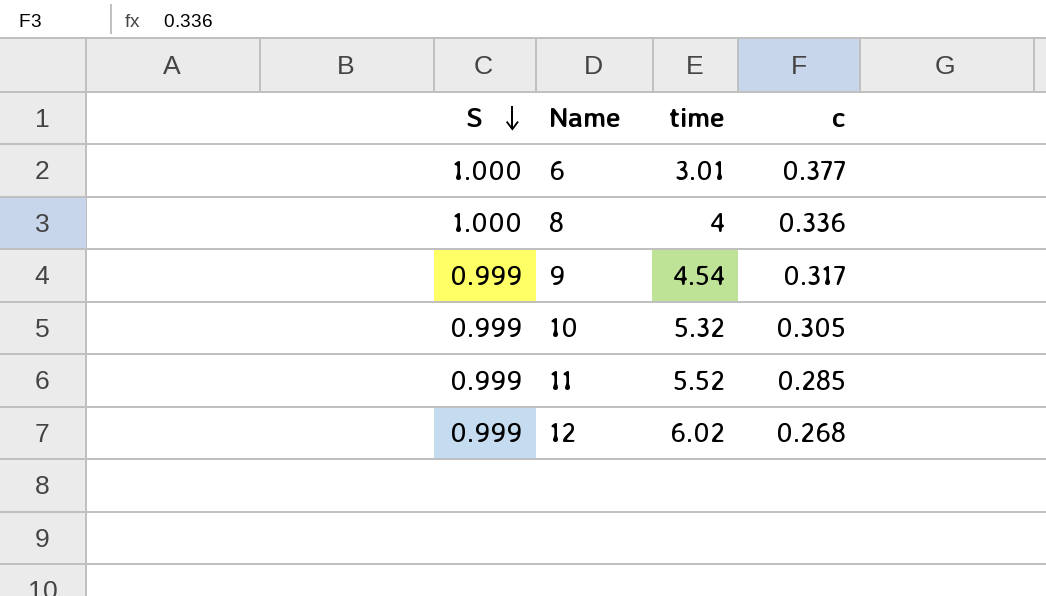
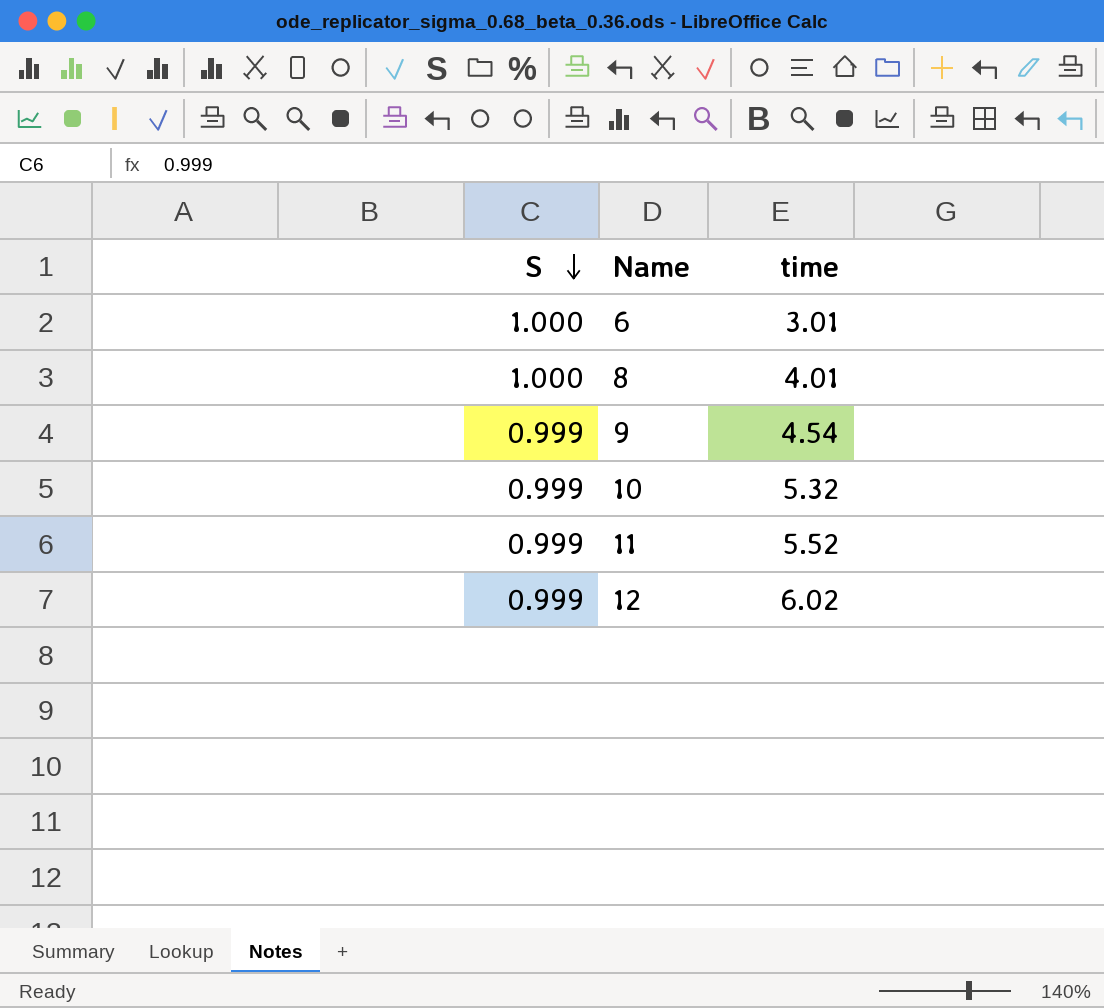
column c | position: 4 -> none
8 | time: 4 -> 4.01

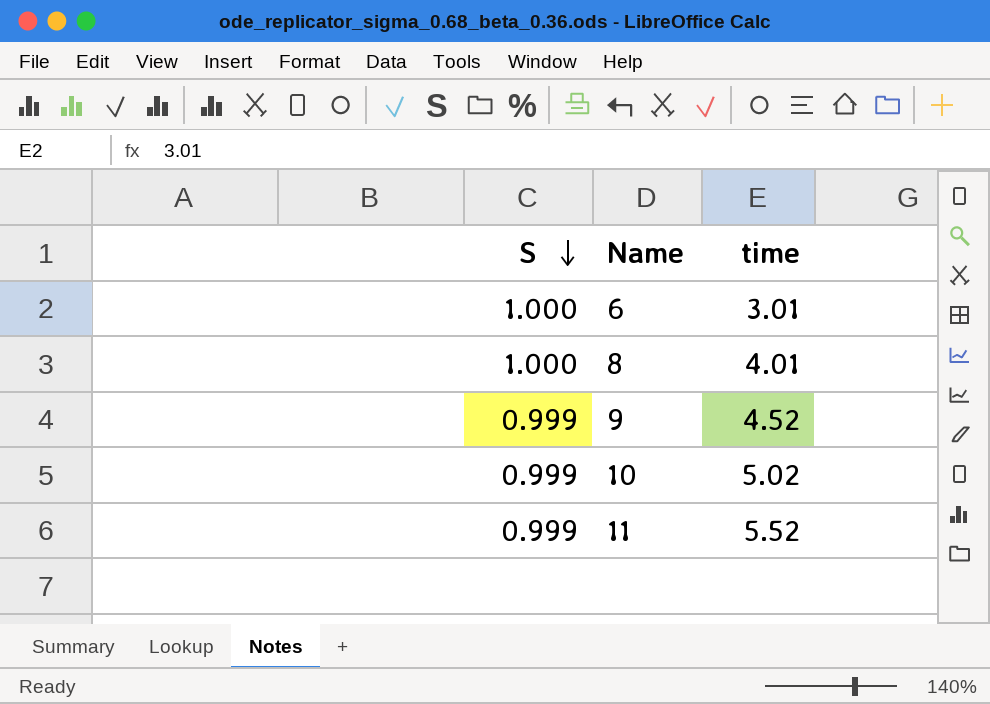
row 12: 0.999 | 6.02 -> none
9 | time: 4.54 -> 4.52
10 | time: 5.32 -> 5.02

